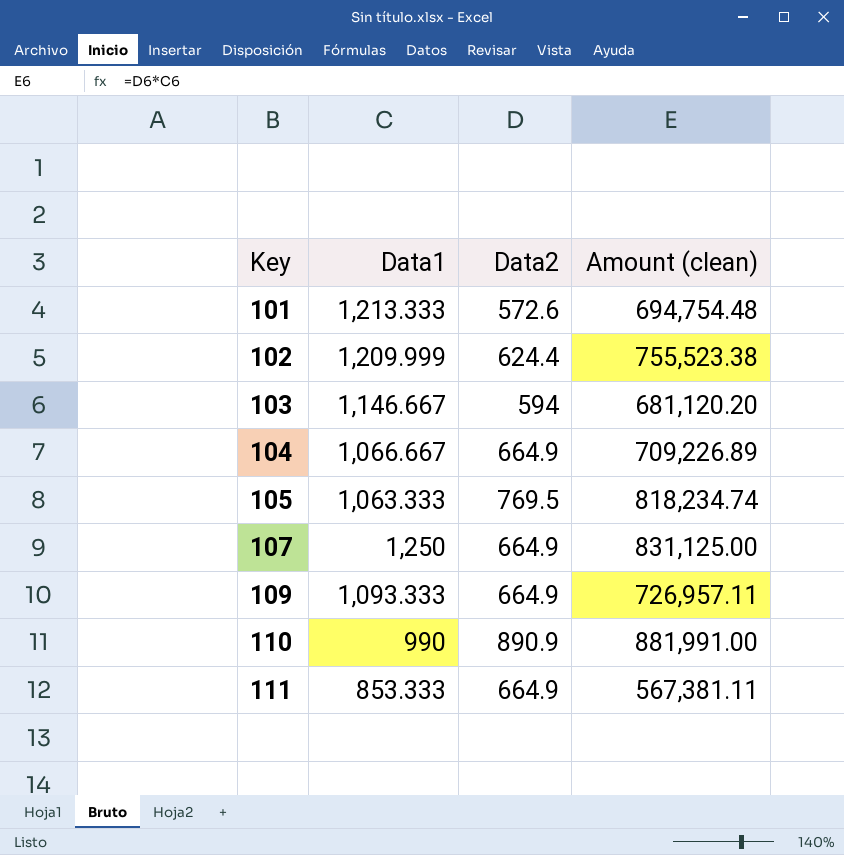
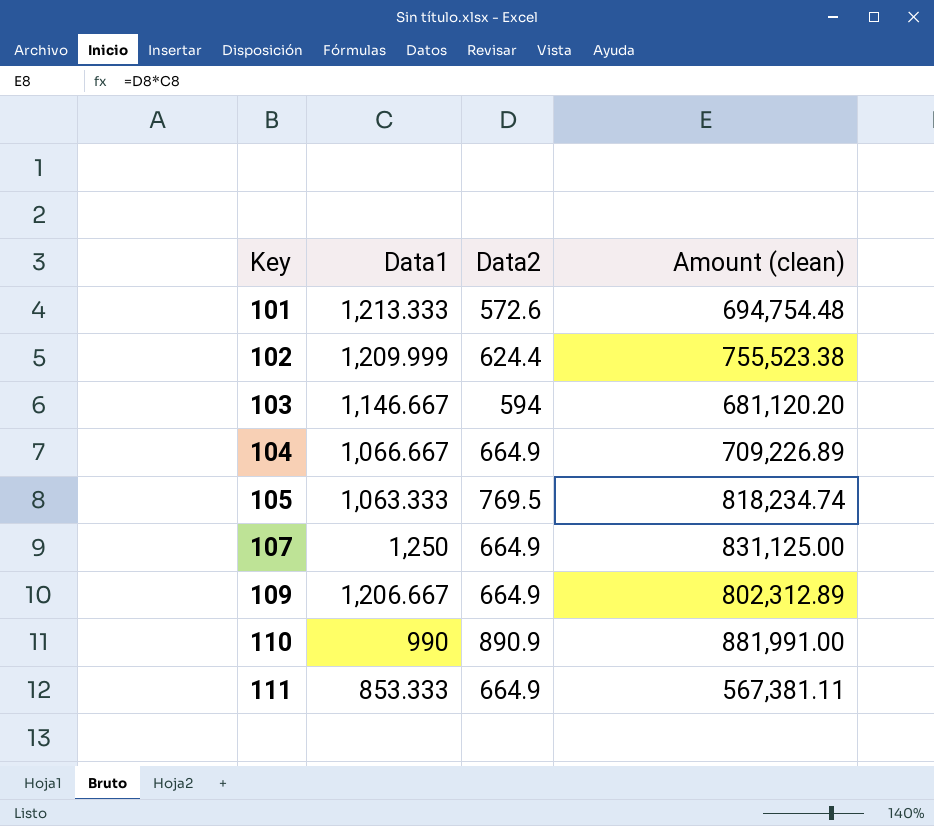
109 | Data1: 1,093.333 -> 1,206.667
109 | Amount (clean): 726,957.11 -> 802,312.89

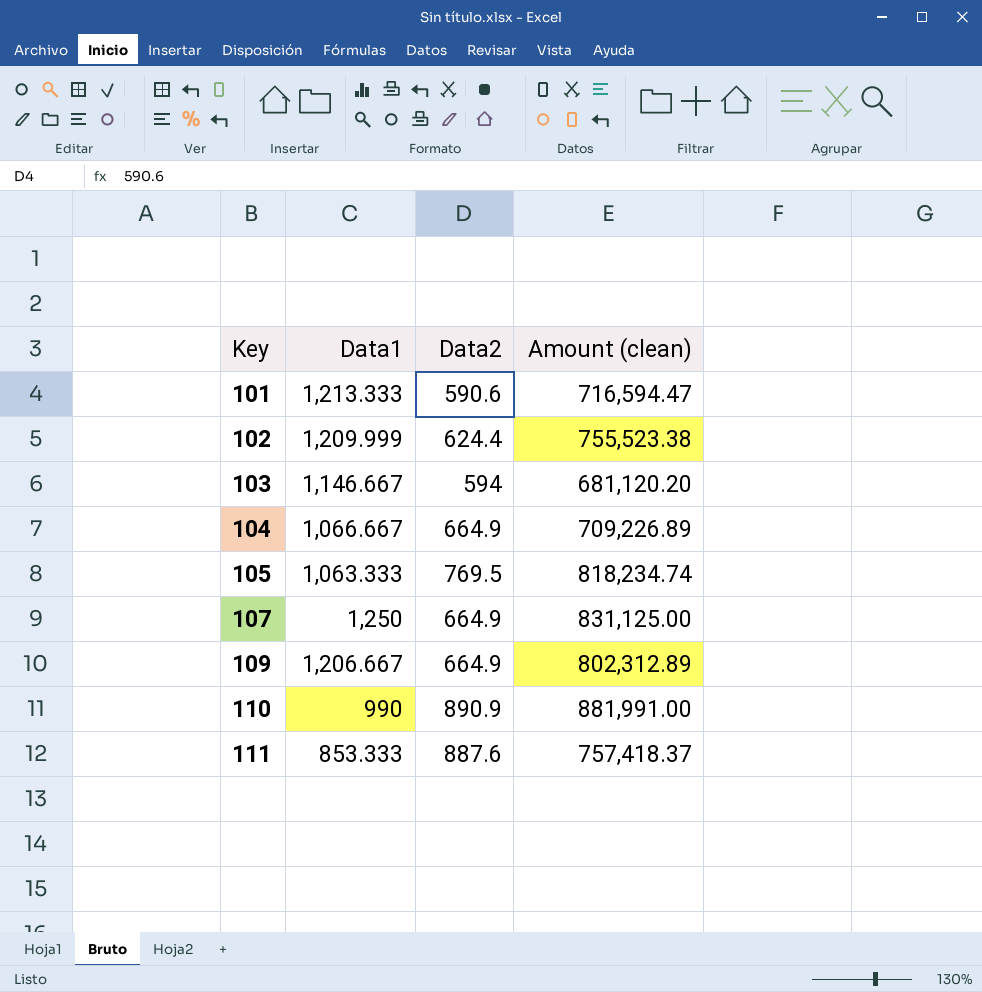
101 | Data2: 572.6 -> 590.6
101 | Amount (clean): 694,754.48 -> 716,594.47
111 | Data2: 664.9 -> 887.6
111 | Amount (clean): 567,381.11 -> 757,418.37

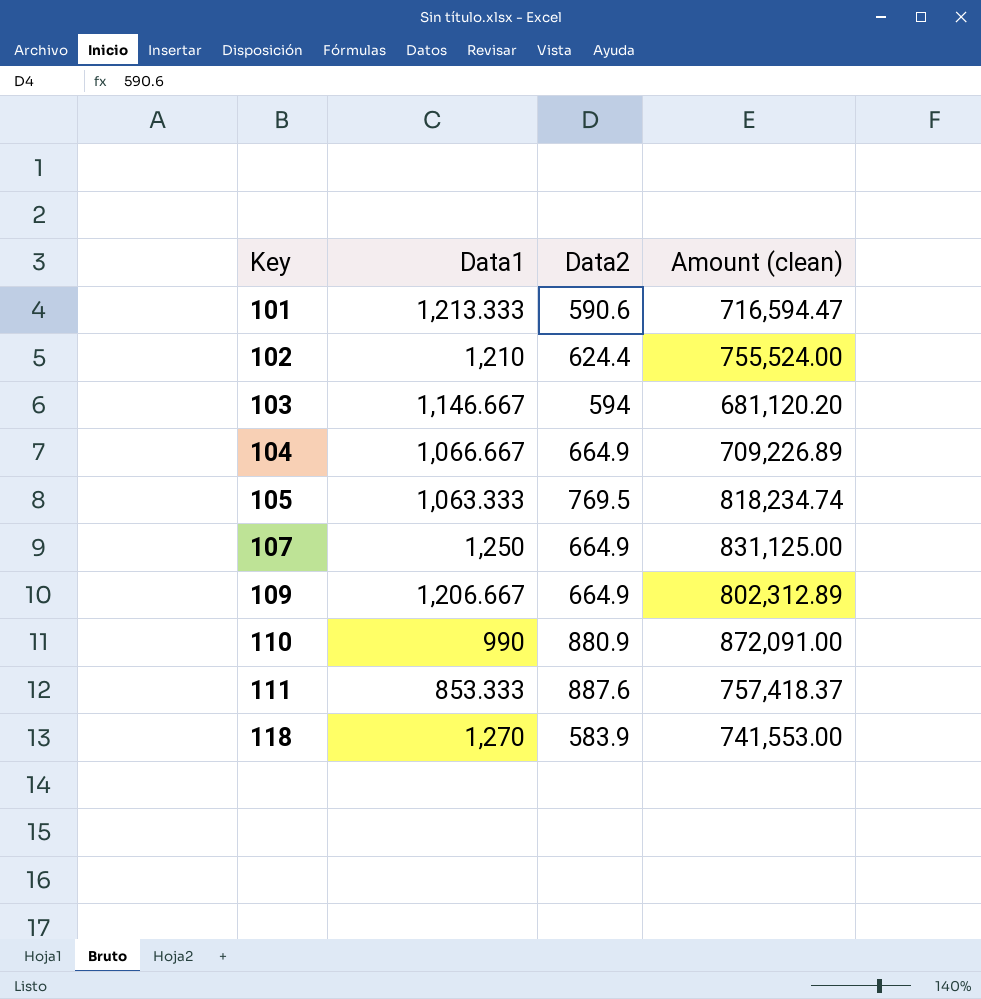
102 | Data1: 1,209.999 -> 1,210
102 | Amount (clean): 755,523.38 -> 755,524.00
110 | Data2: 890.9 -> 880.9
110 | Amount (clean): 881,991.00 -> 872,091.00
row 118: none -> 1,270 | 583.9 | 741,553.00

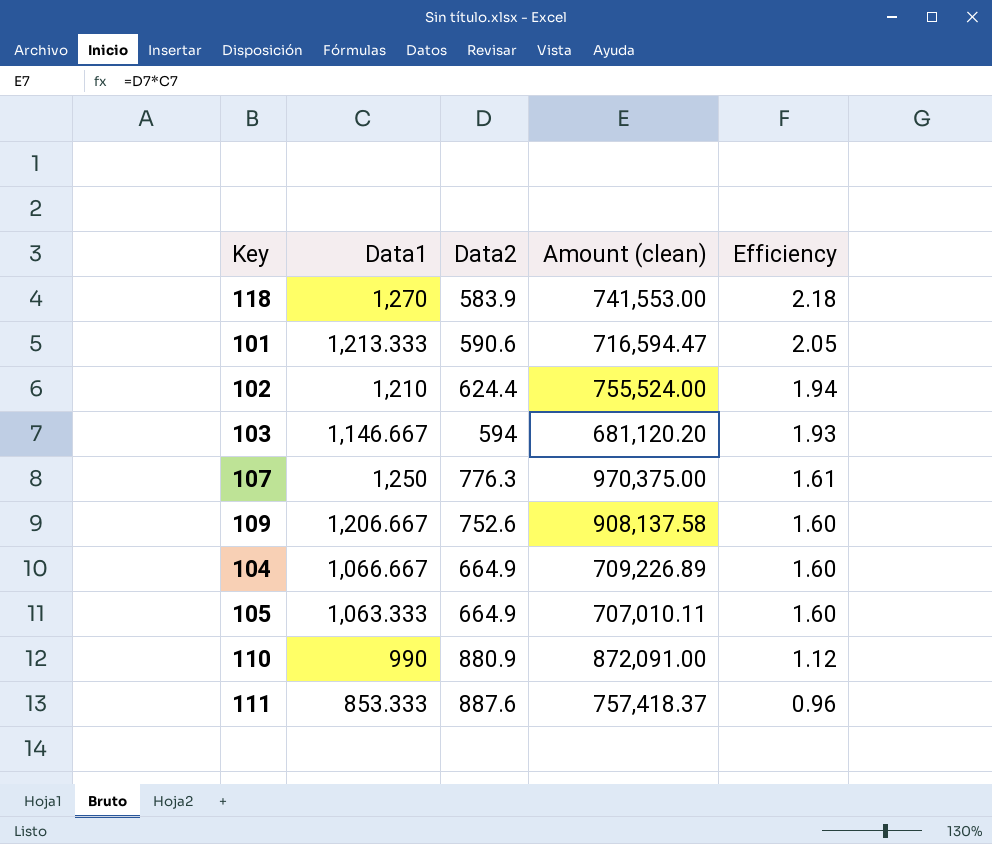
row order: Key ascending -> Efficiency descending
column Efficiency | formula: none -> [Data1] / [Data2]
107 | Data2: 664.9 -> 776.3
107 | Amount (clean): 831,125.00 -> 970,375.00
109 | Data2: 664.9 -> 752.6
109 | Amount (clean): 802,312.89 -> 908,137.58
105 | Data2: 769.5 -> 664.9
105 | Amount (clean): 818,234.74 -> 707,010.11

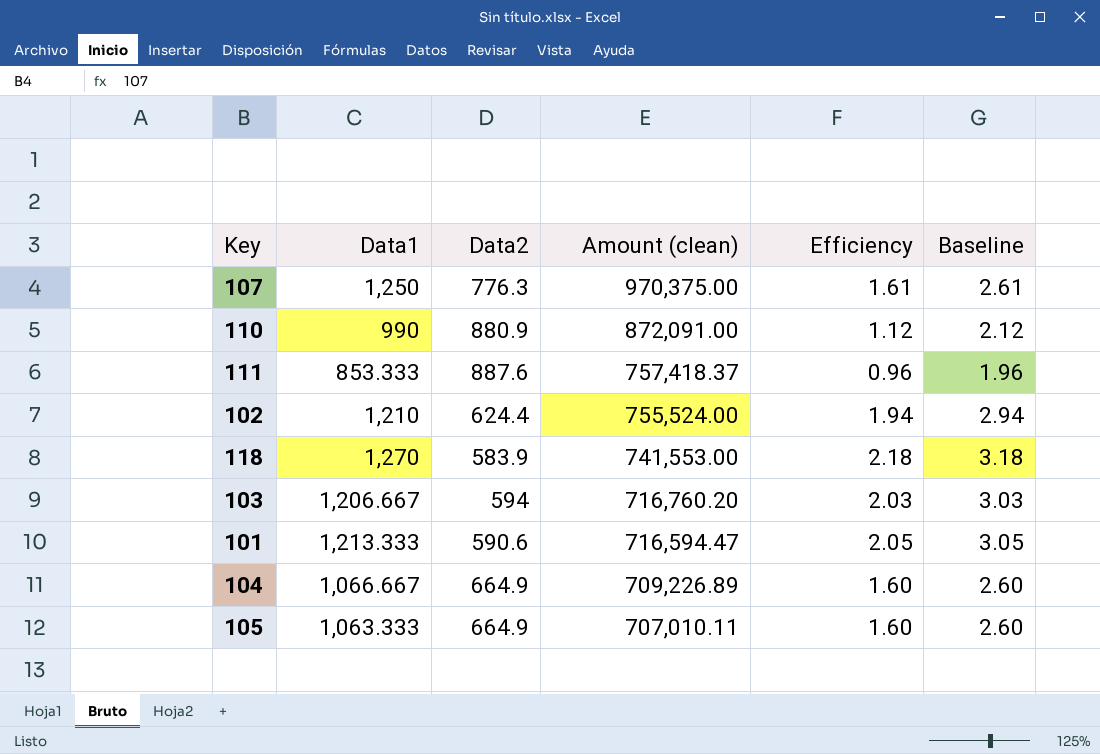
row order: Efficiency descending -> Amount (clean) descending
column Baseline | formula: none -> [Efficiency] + 1
row 109: 1,206.667 | 752.6 | 908,137.58 | 1.60 -> none
103 | Data1: 1,146.667 -> 1,206.667
103 | Amount (clean): 681,120.20 -> 716,760.20
103 | Efficiency: 1.93 -> 2.03

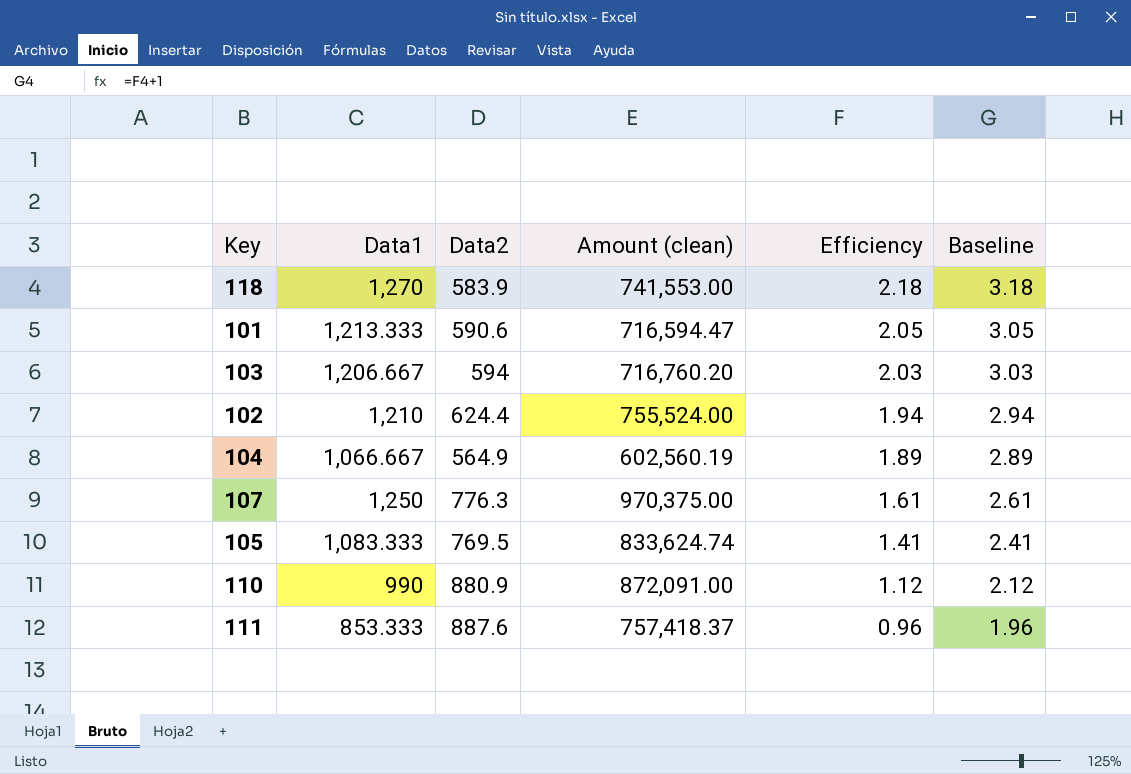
row order: Amount (clean) descending -> Efficiency descending
104 | Data2: 664.9 -> 564.9
104 | Amount (clean): 709,226.89 -> 602,560.19
104 | Efficiency: 1.60 -> 1.89
104 | Baseline: 2.60 -> 2.89
105 | Data1: 1,063.333 -> 1,083.333
105 | Data2: 664.9 -> 769.5
105 | Amount (clean): 707,010.11 -> 833,624.74
105 | Efficiency: 1.60 -> 1.41
105 | Baseline: 2.60 -> 2.41

